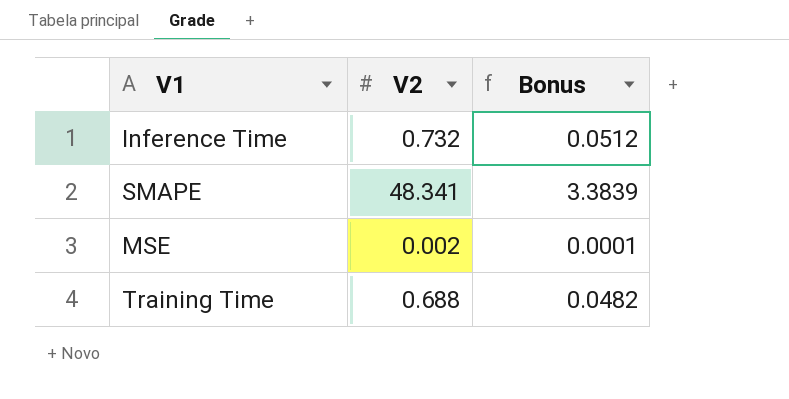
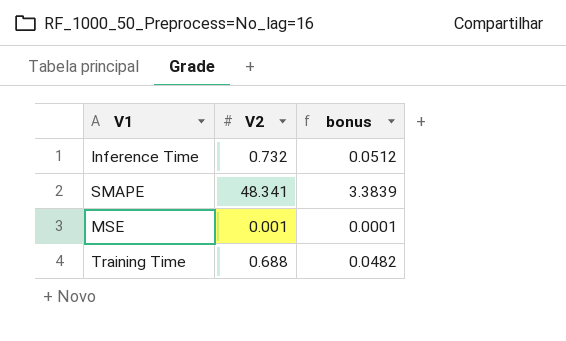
column name: Bonus -> bonus
MSE | V2: 0.002 -> 0.001

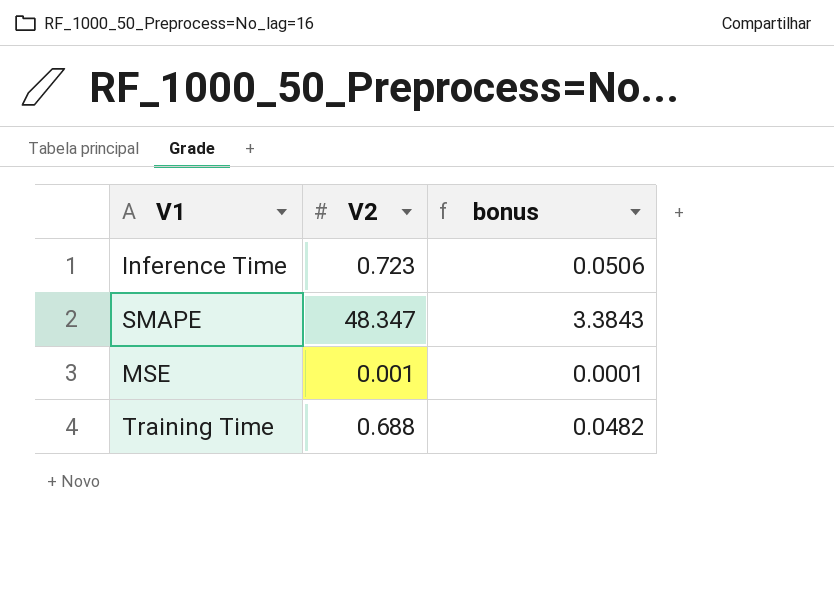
Inference Time | V2: 0.732 -> 0.723
Inference Time | bonus: 0.0512 -> 0.0506
SMAPE | V2: 48.341 -> 48.347
SMAPE | bonus: 3.3839 -> 3.3843

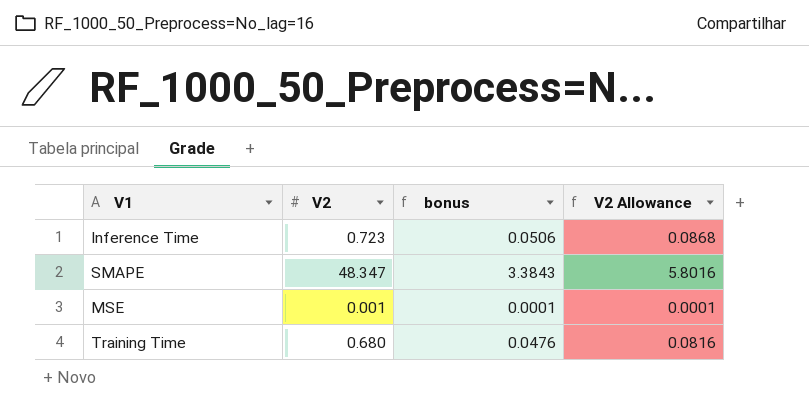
column V2 Allowance | formula: none -> [V2] * 0.12
Training Time | V2: 0.688 -> 0.680
Training Time | bonus: 0.0482 -> 0.0476

